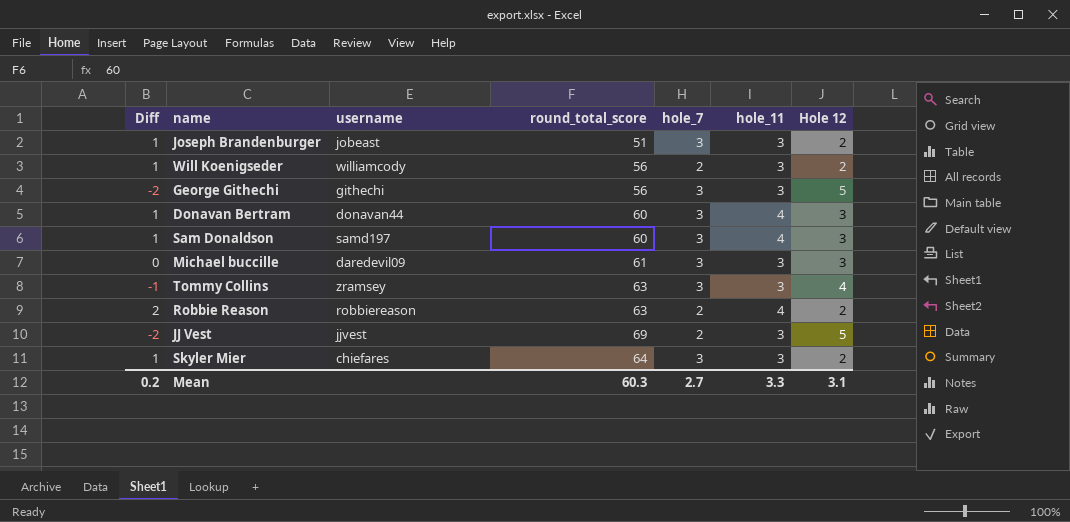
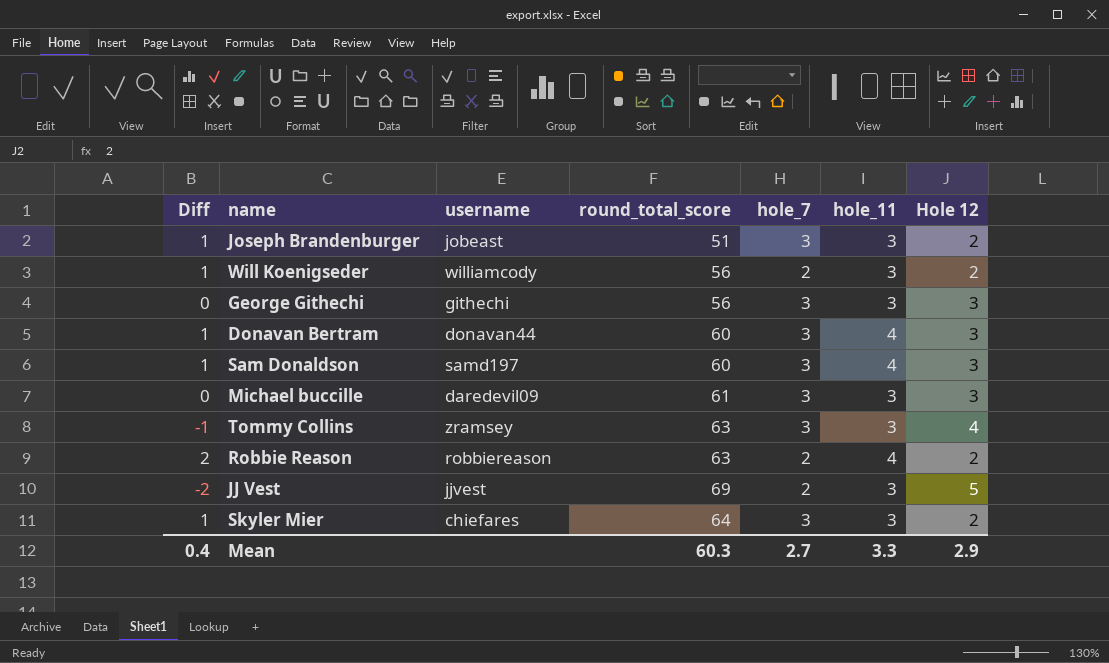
George Githechi | Diff: -2 -> 0
George Githechi | Hole 12: 5 -> 3
Mean | Diff: 0.2 -> 0.4
Mean | Hole 12: 3.1 -> 2.9

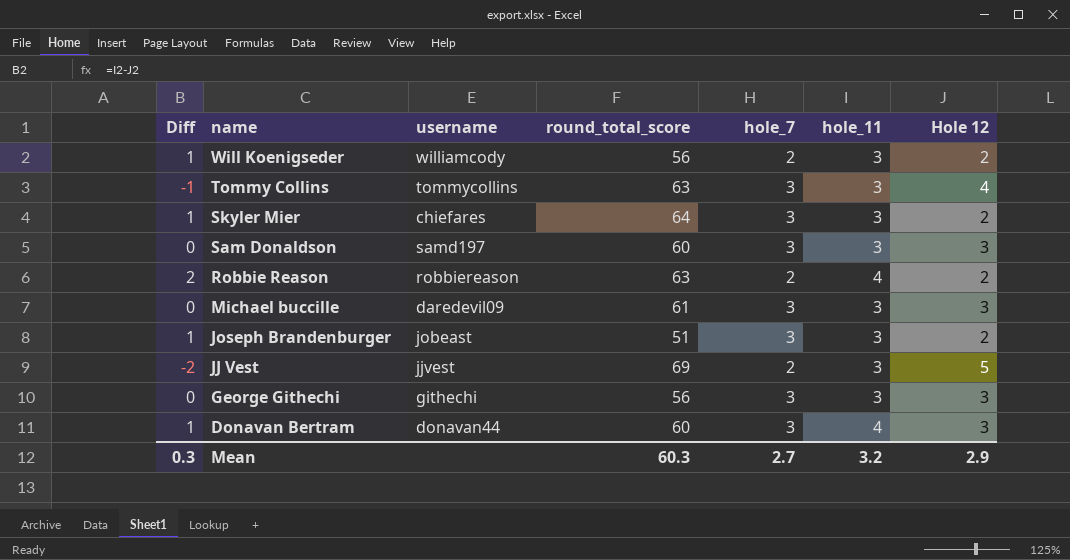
row order: none -> name descending
Tommy Collins | username: zramsey -> tommycollins
Sam Donaldson | Diff: 1 -> 0
Sam Donaldson | hole_11: 4 -> 3
Mean | Diff: 0.4 -> 0.3
Mean | hole_11: 3.3 -> 3.2

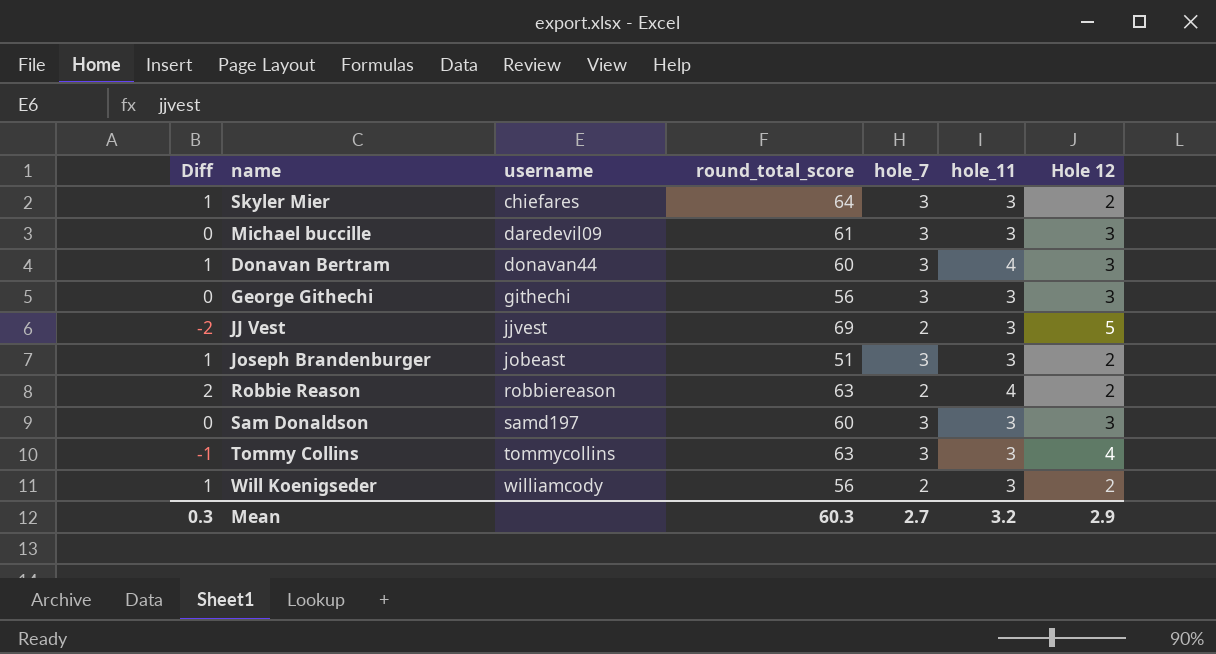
row order: name descending -> username ascending

